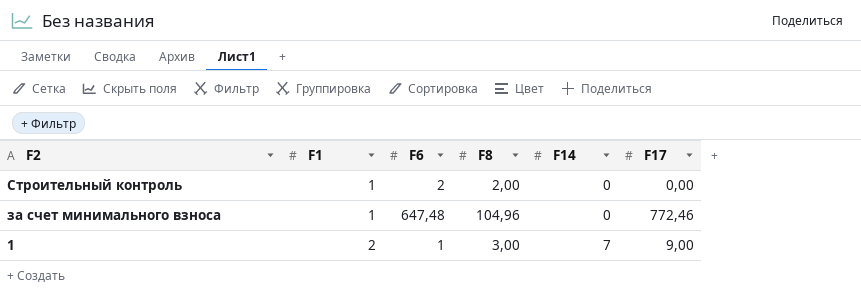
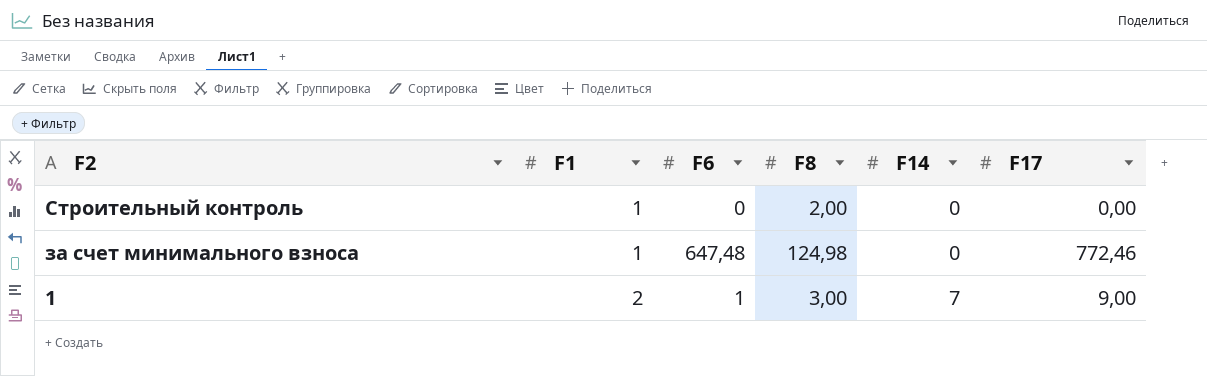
Строительный контроль | F6: 2 -> 0
за счет минимального взноса | F8: 104,96 -> 124,98

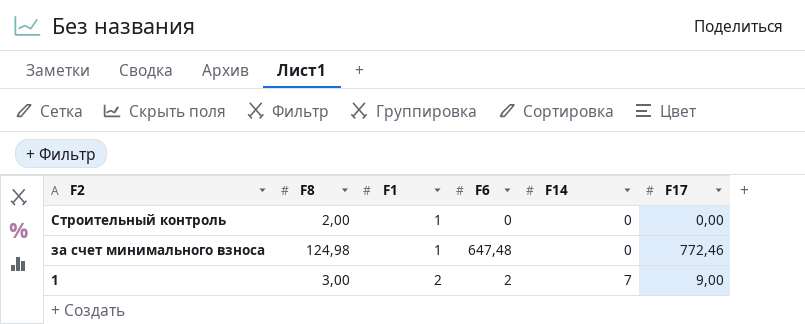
column F8 | position: 4 -> 2
1 | F6: 1 -> 2

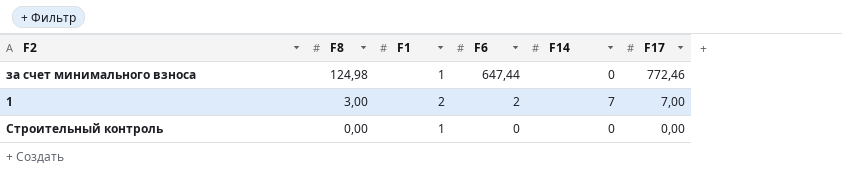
row order: F2 descending -> F8 descending
за счет минимального взноса | F6: 647,48 -> 647,44
1 | F17: 9,00 -> 7,00
Строительный контроль | F8: 2,00 -> 0,00

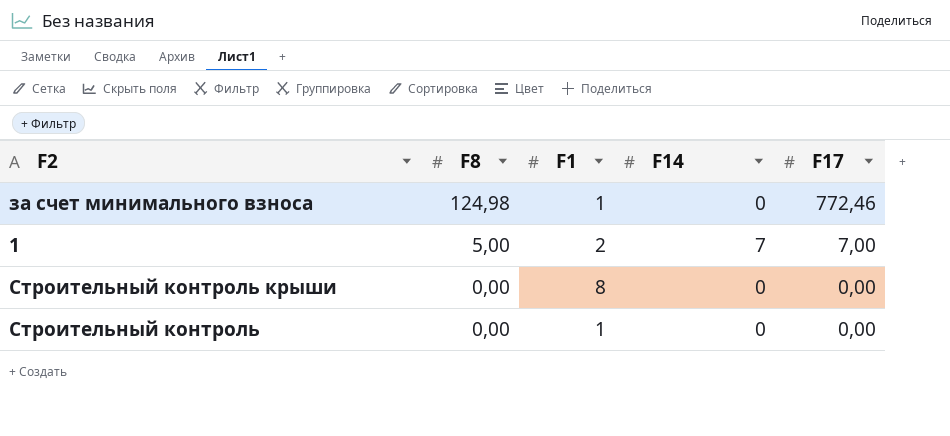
column F6 | position: 4 -> none
1 | F8: 3,00 -> 5,00
row Строительный контроль крыши: none -> 0,00 | 8 | 0 | 0,00

